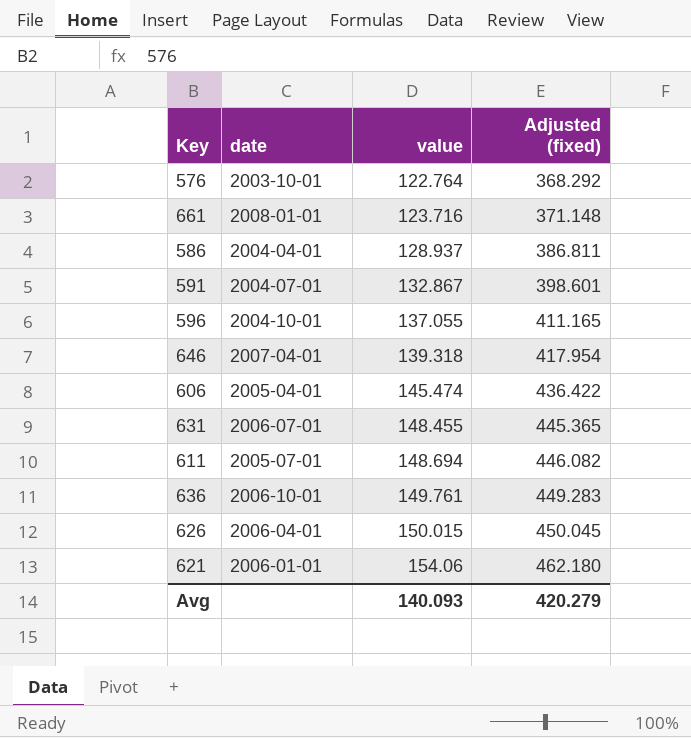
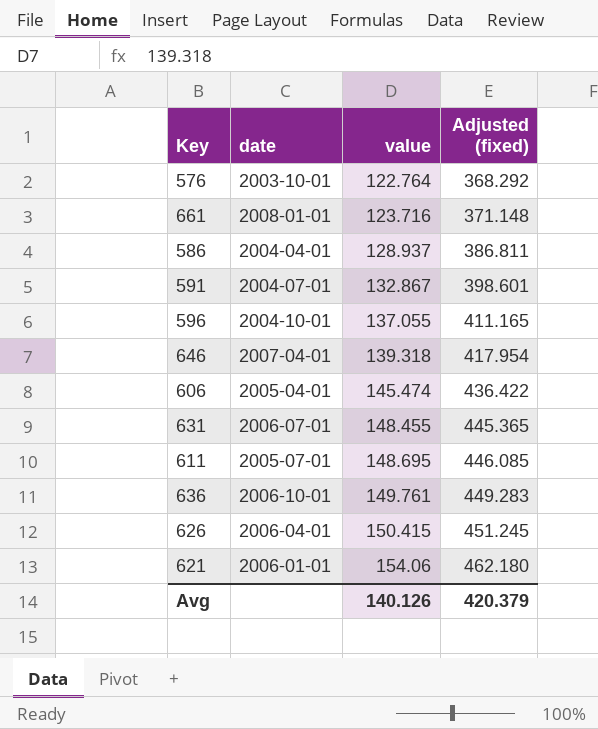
611 | value: 148.694 -> 148.695
611 | Adjusted (fixed): 446.082 -> 446.085
626 | value: 150.015 -> 150.415
626 | Adjusted (fixed): 450.045 -> 451.245
Avg | value: 140.093 -> 140.126
Avg | Adjusted (fixed): 420.279 -> 420.379

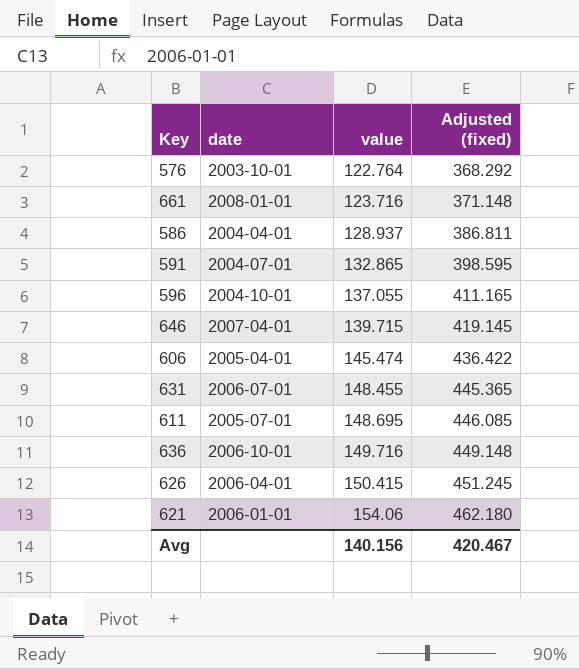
591 | value: 132.867 -> 132.865
591 | Adjusted (fixed): 398.601 -> 398.595
646 | value: 139.318 -> 139.715
646 | Adjusted (fixed): 417.954 -> 419.145
636 | value: 149.761 -> 149.716
636 | Adjusted (fixed): 449.283 -> 449.148
Avg | value: 140.126 -> 140.156
Avg | Adjusted (fixed): 420.379 -> 420.467

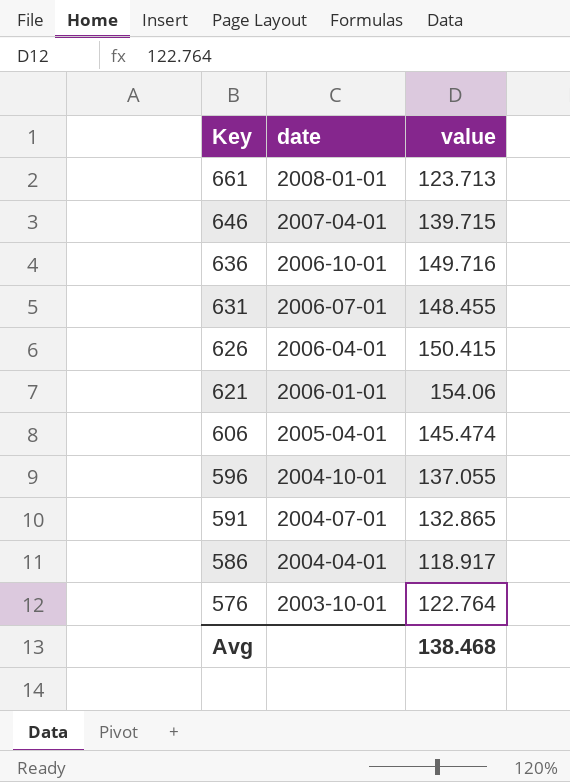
row order: value ascending -> Key descending
column Adjusted (fixed) | formula: [value] * 3 -> none
row 611: 2005-07-01 | 148.695 | 446.085 -> none
661 | value: 123.716 -> 123.713
586 | value: 128.937 -> 118.917
Avg | value: 140.156 -> 138.468

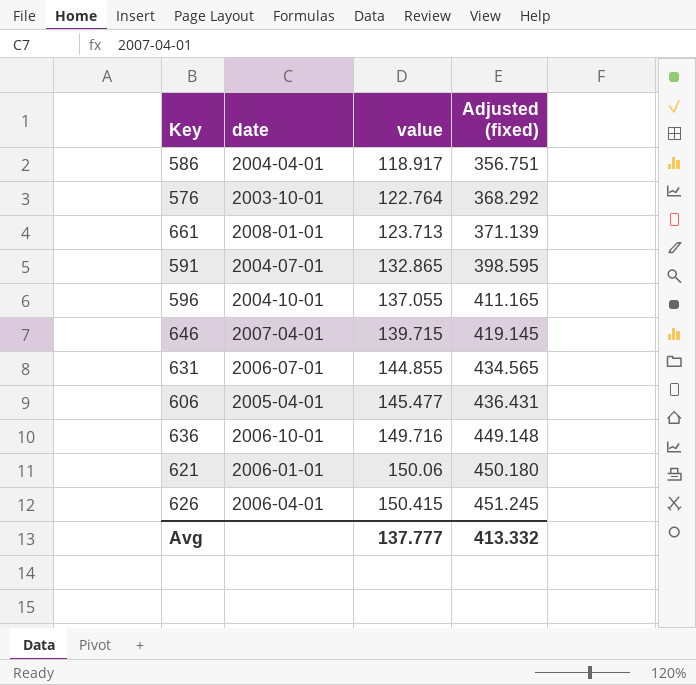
row order: Key descending -> value ascending
column Adjusted (fixed) | formula: none -> [value] * 3
631 | value: 148.455 -> 144.855
606 | value: 145.474 -> 145.477
621 | value: 154.06 -> 150.06
Avg | value: 138.468 -> 137.777

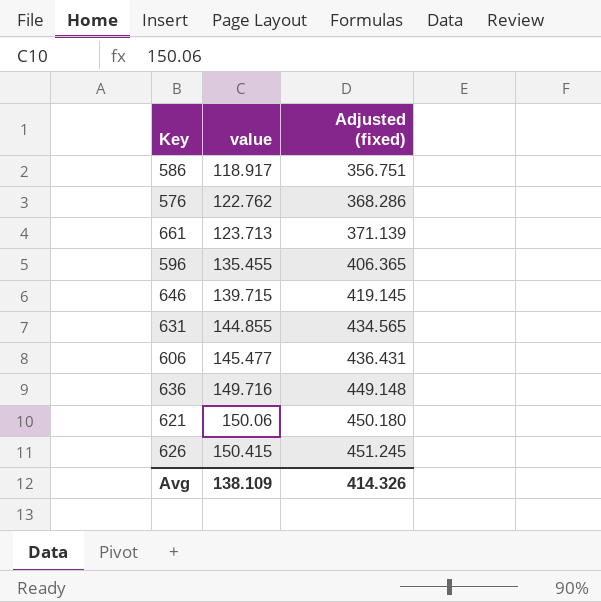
column date | position: 2 -> none
row 591: 2004-07-01 | 132.865 | 398.595 -> none
576 | value: 122.764 -> 122.762
576 | Adjusted (fixed): 368.292 -> 368.286
596 | value: 137.055 -> 135.455
596 | Adjusted (fixed): 411.165 -> 406.365
Avg | value: 137.777 -> 138.109
Avg | Adjusted (fixed): 413.332 -> 414.326

